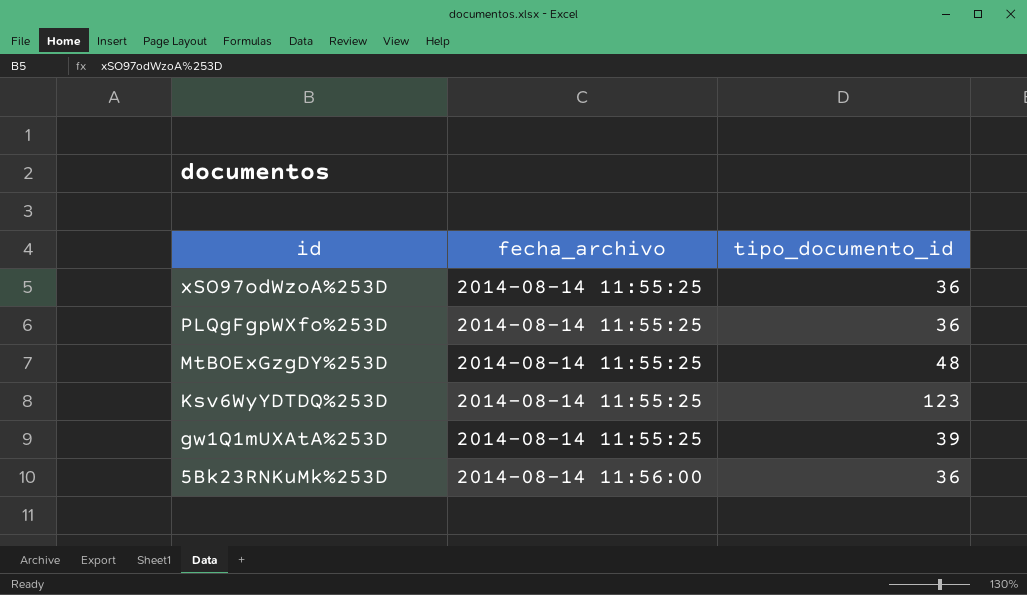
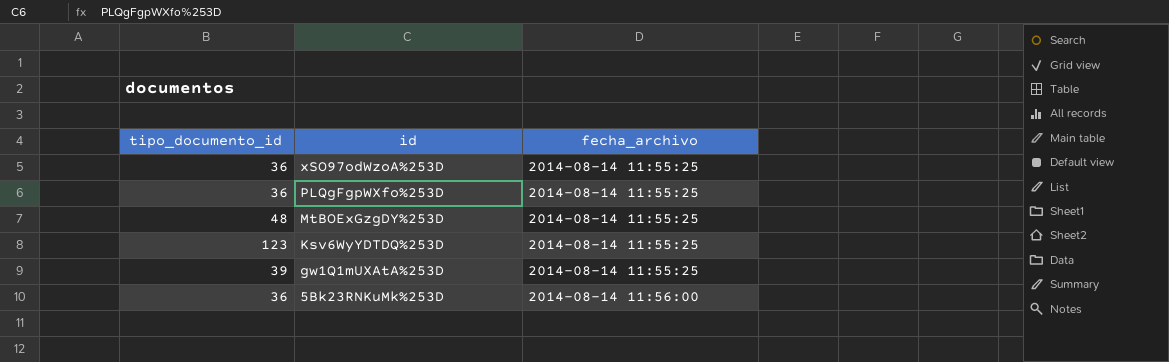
column tipo_documento_id | position: 3 -> 1

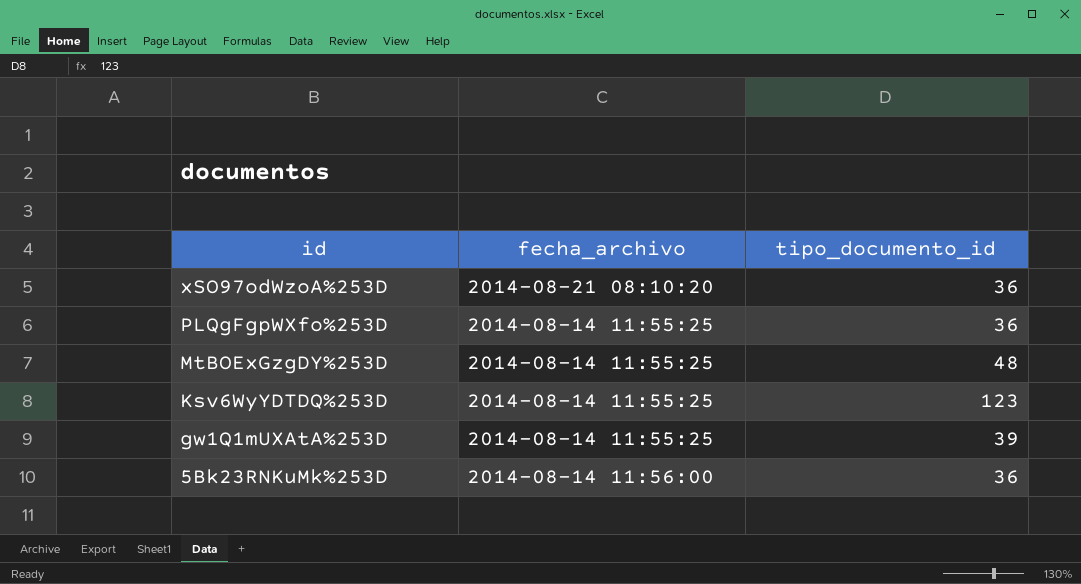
column tipo_documento_id | position: 1 -> 3
xSO97odWzoA%253D | fecha_archivo: 2014-08-14 11:55:25 -> 2014-08-21 08:10:20

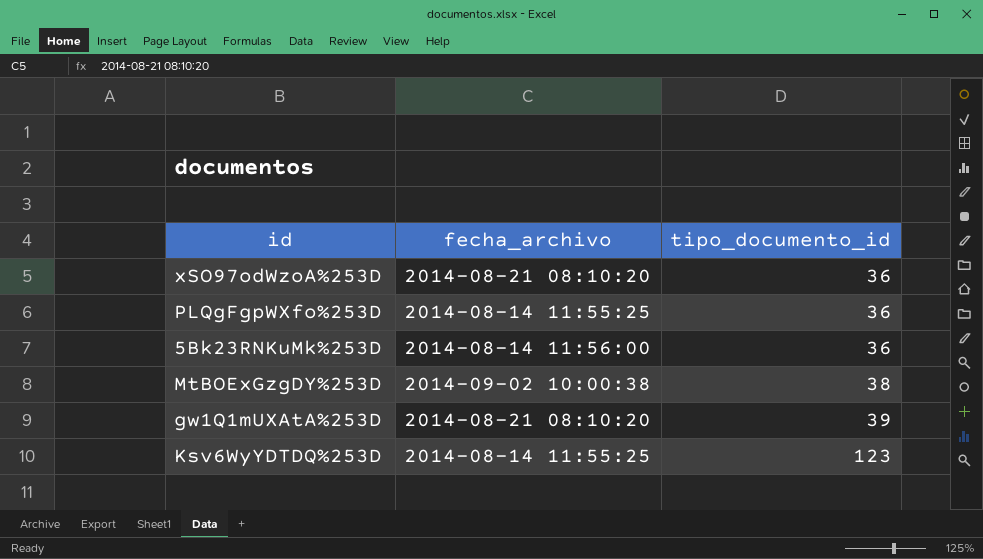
row order: id descending -> tipo_documento_id ascending
MtBOExGzgDY%253D | fecha_archivo: 2014-08-14 11:55:25 -> 2014-09-02 10:00:38
MtBOExGzgDY%253D | tipo_documento_id: 48 -> 38
gw1Q1mUXAtA%253D | fecha_archivo: 2014-08-14 11:55:25 -> 2014-08-21 08:10:20

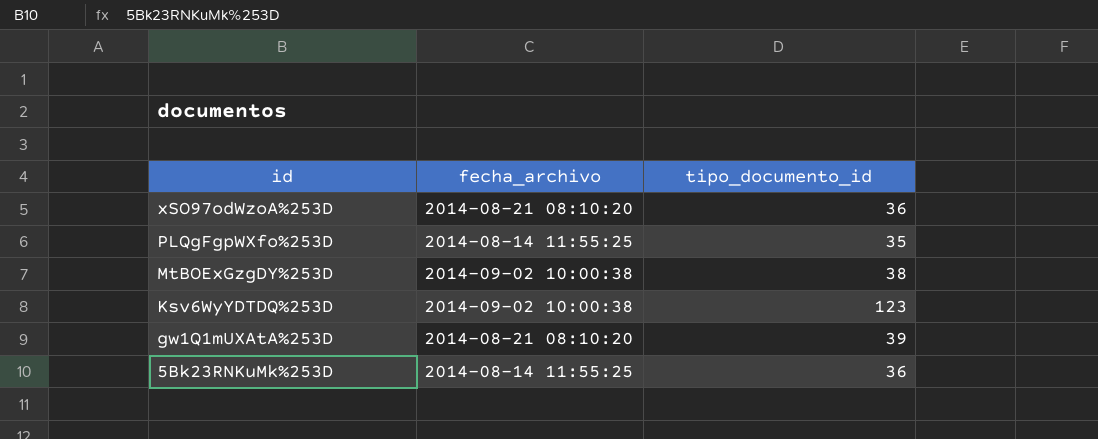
row order: tipo_documento_id ascending -> id descending
PLQgFgpWXfo%253D | tipo_documento_id: 36 -> 35
Ksv6WyYDTDQ%253D | fecha_archivo: 2014-08-14 11:55:25 -> 2014-09-02 10:00:38
5Bk23RNKuMk%253D | fecha_archivo: 2014-08-14 11:56:00 -> 2014-08-14 11:55:25

